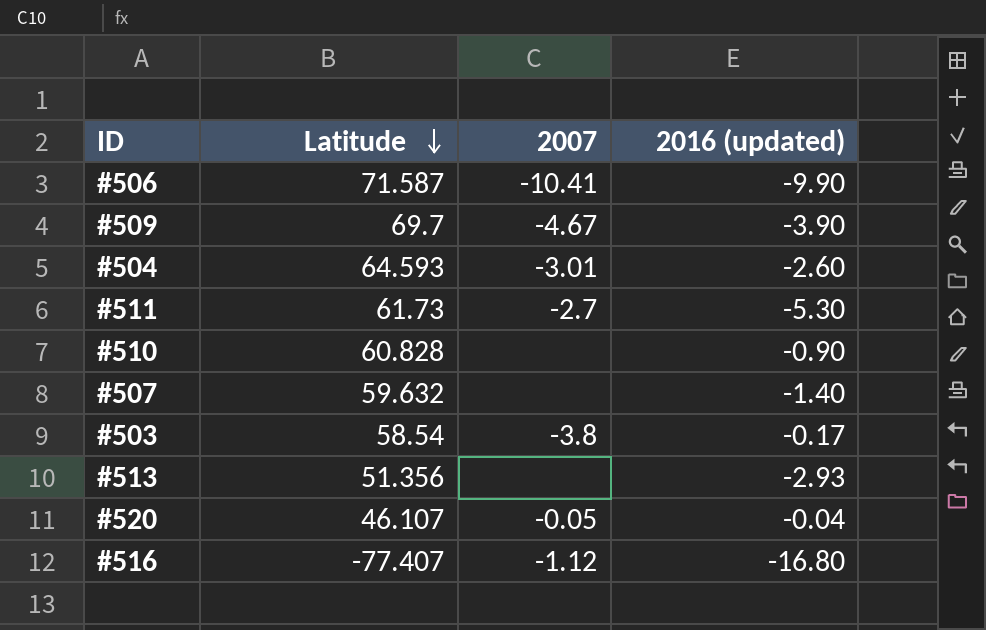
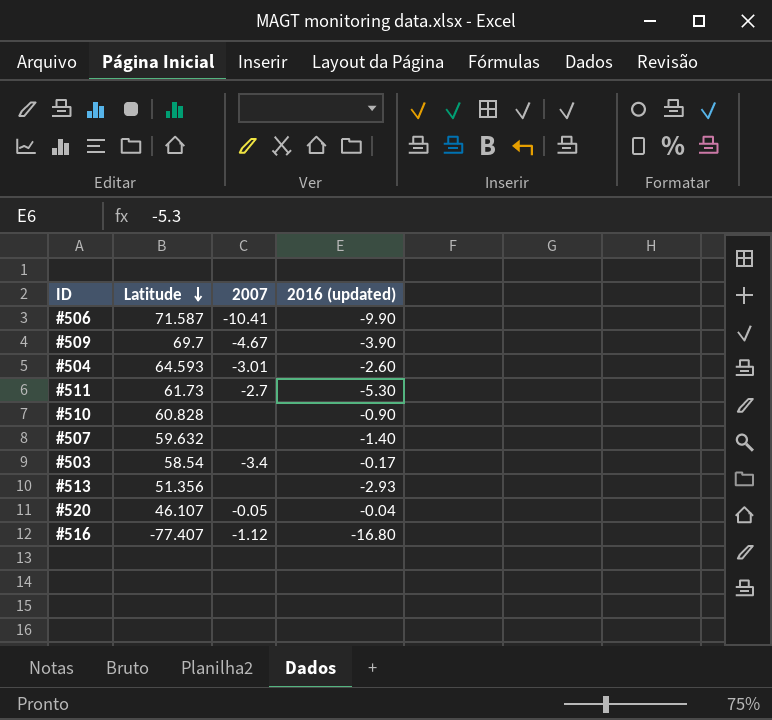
#503 | 2007: -3.8 -> -3.4

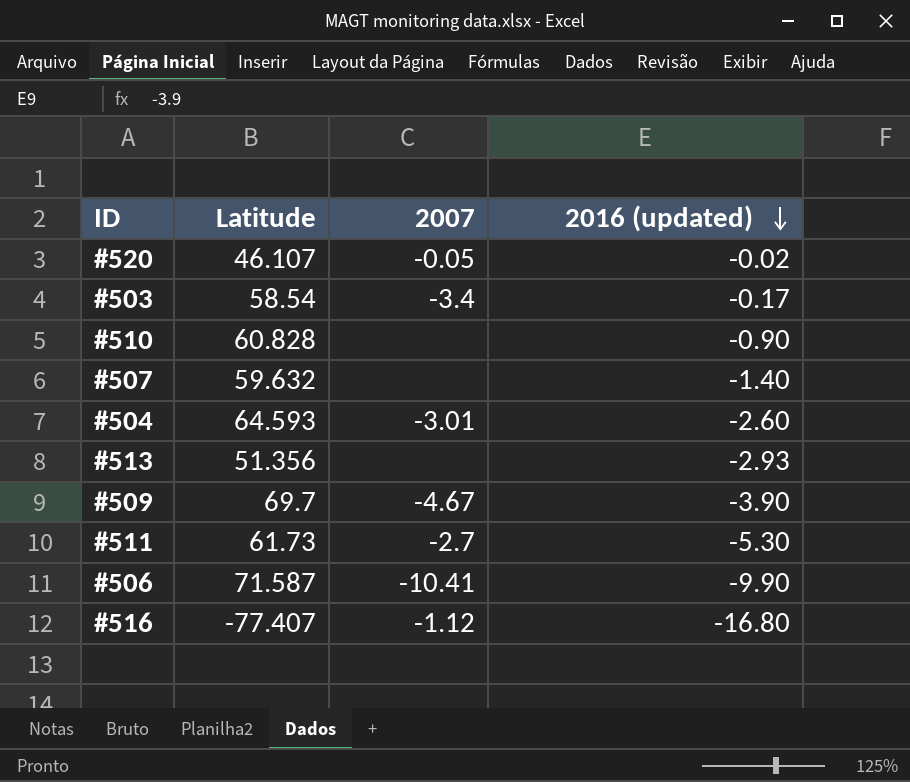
row order: Latitude descending -> 2016 (updated) descending
#520 | 2016 (updated): -0.04 -> -0.02

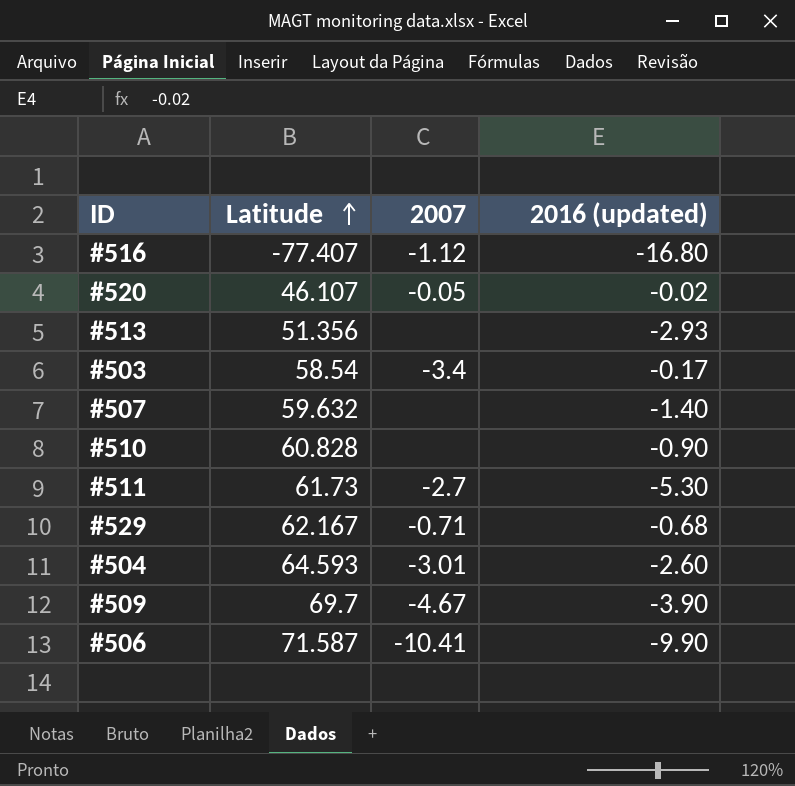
row order: 2016 (updated) descending -> Latitude ascending
row #529: none -> 62.167 | -0.71 | -0.68

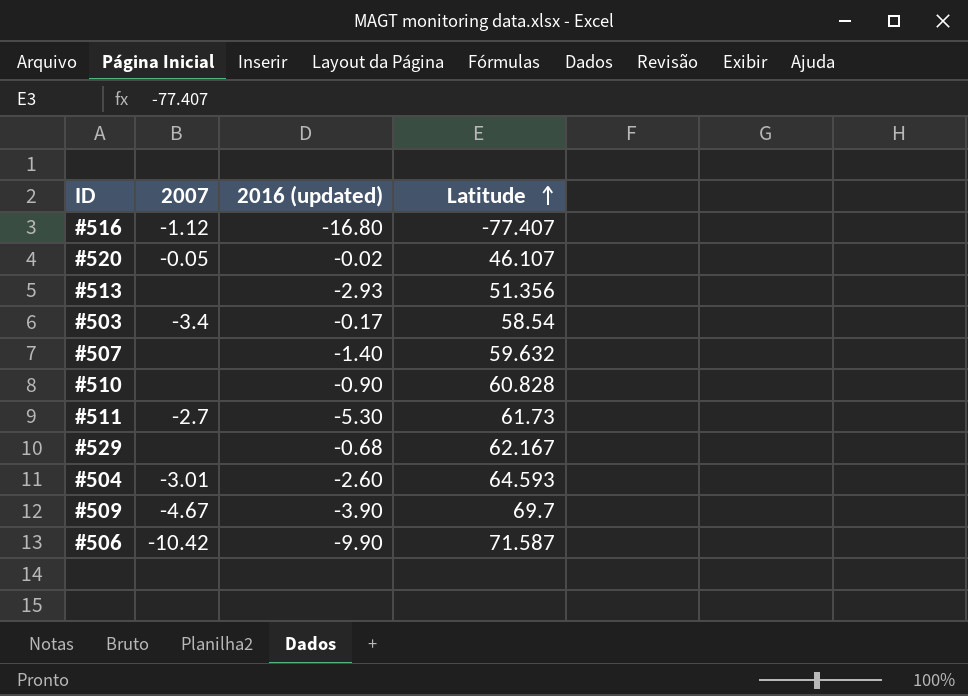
column Latitude | position: 2 -> 4
#529 | 2007: -0.71 -> none
#506 | 2007: -10.41 -> -10.42

